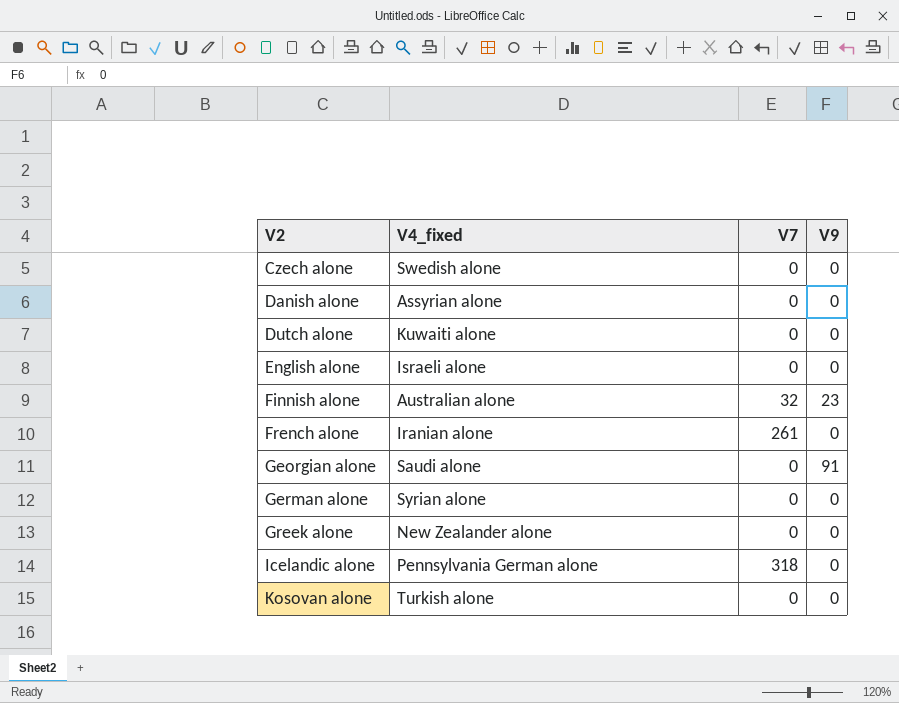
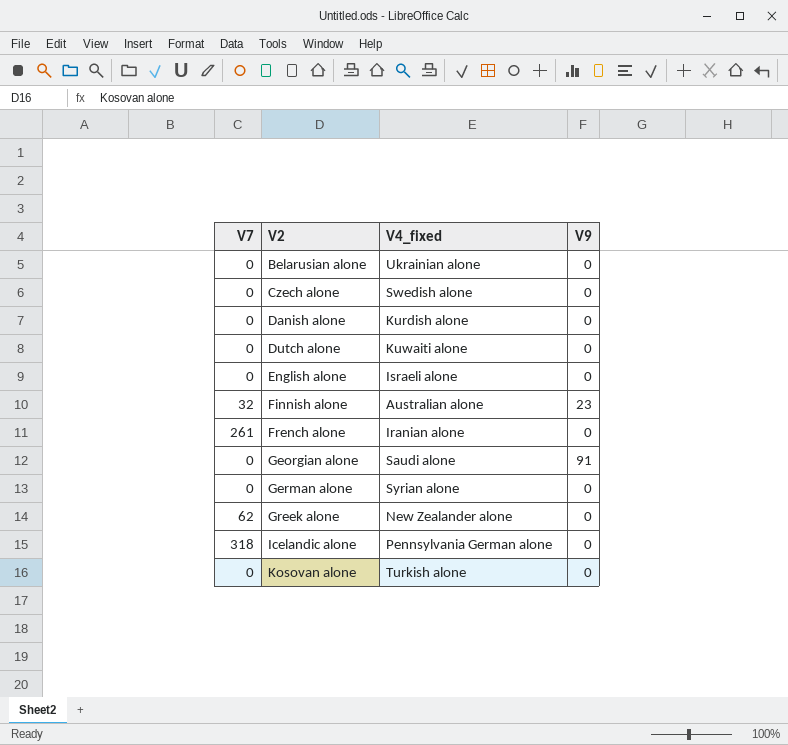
column V7 | position: 3 -> 1
row Belarusian alone: none -> 0 | Ukrainian alone | 0
Danish alone | V4_fixed: Assyrian alone -> Kurdish alone
Greek alone | V7: 0 -> 62

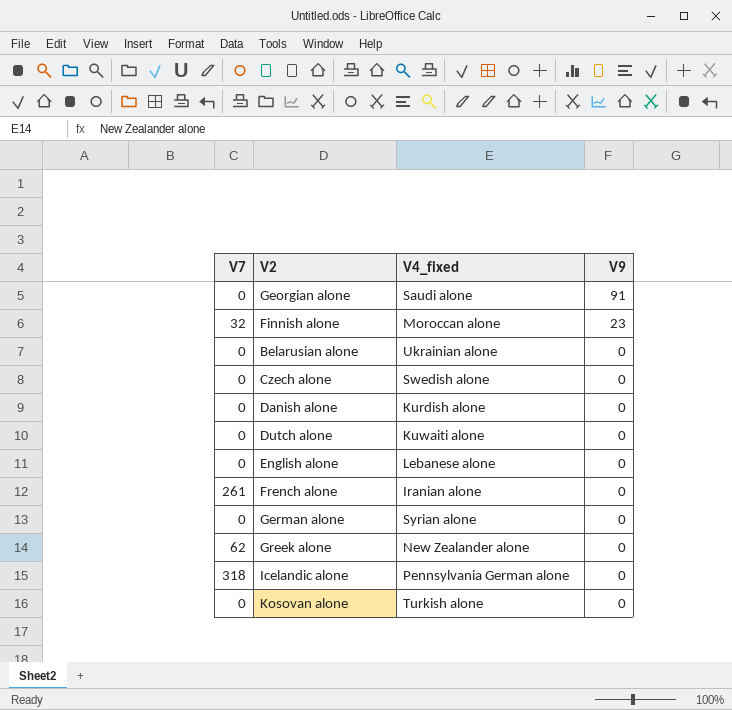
row order: V2 ascending -> V9 descending
Finnish alone | V4_fixed: Australian alone -> Moroccan alone
English alone | V4_fixed: Israeli alone -> Lebanese alone

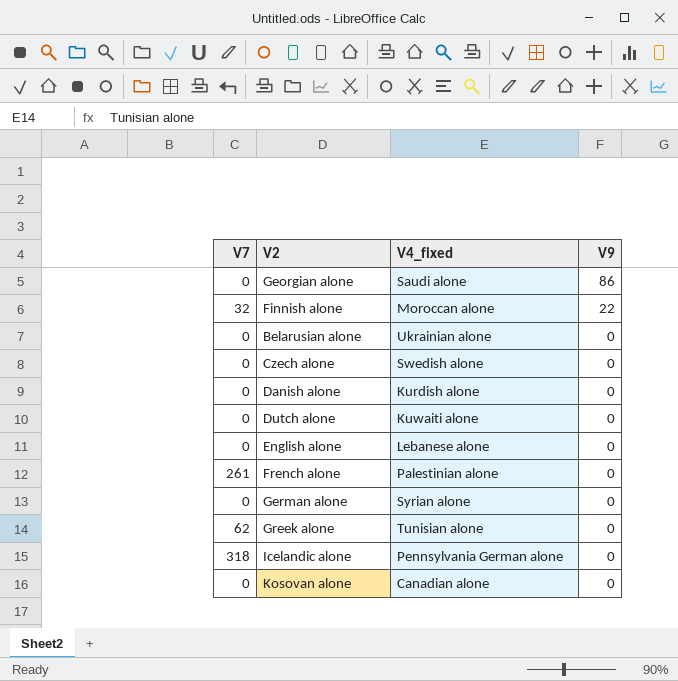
Georgian alone | V9: 91 -> 86
Finnish alone | V9: 23 -> 22
French alone | V4_fixed: Iranian alone -> Palestinian alone
Greek alone | V4_fixed: New Zealander alone -> Tunisian alone
Kosovan alone | V4_fixed: Turkish alone -> Canadian alone

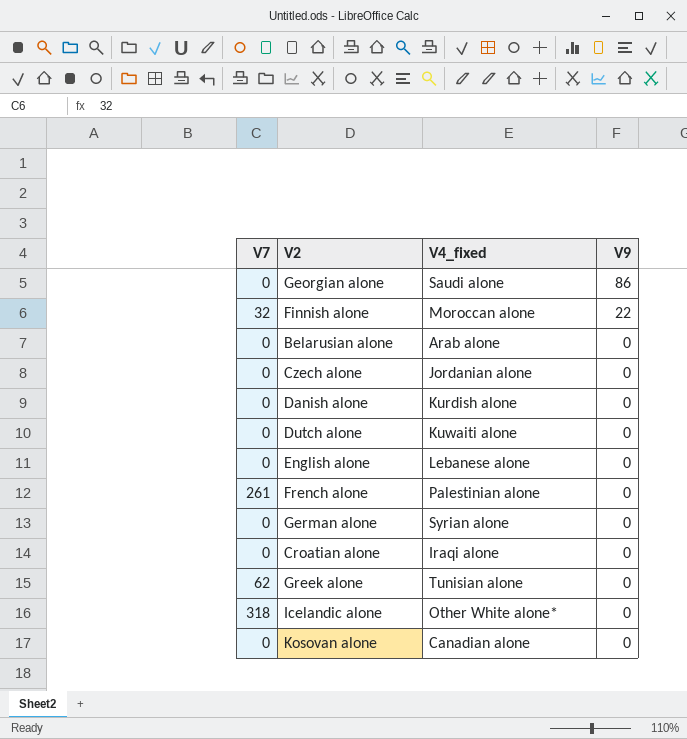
Belarusian alone | V4_fixed: Ukrainian alone -> Arab alone
Czech alone | V4_fixed: Swedish alone -> Jordanian alone
row Croatian alone: none -> 0 | Iraqi alone | 0
Icelandic alone | V4_fixed: Pennsylvania German alone -> Other White alone*

